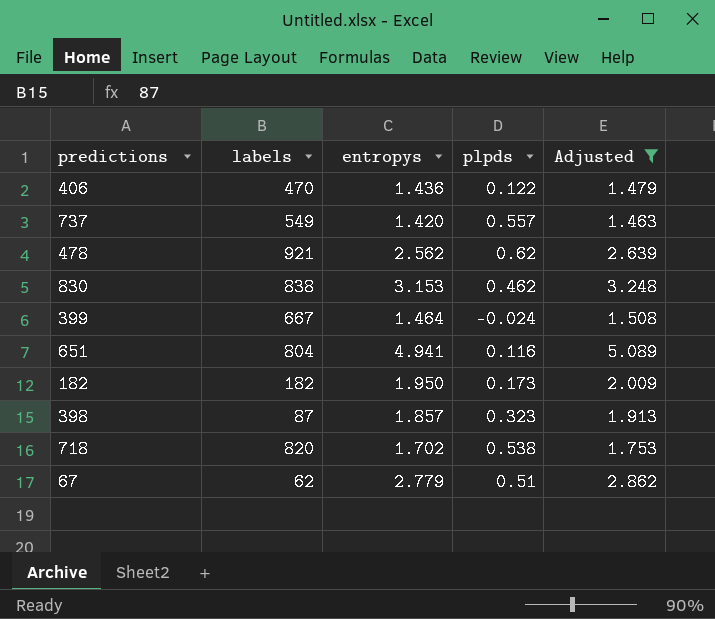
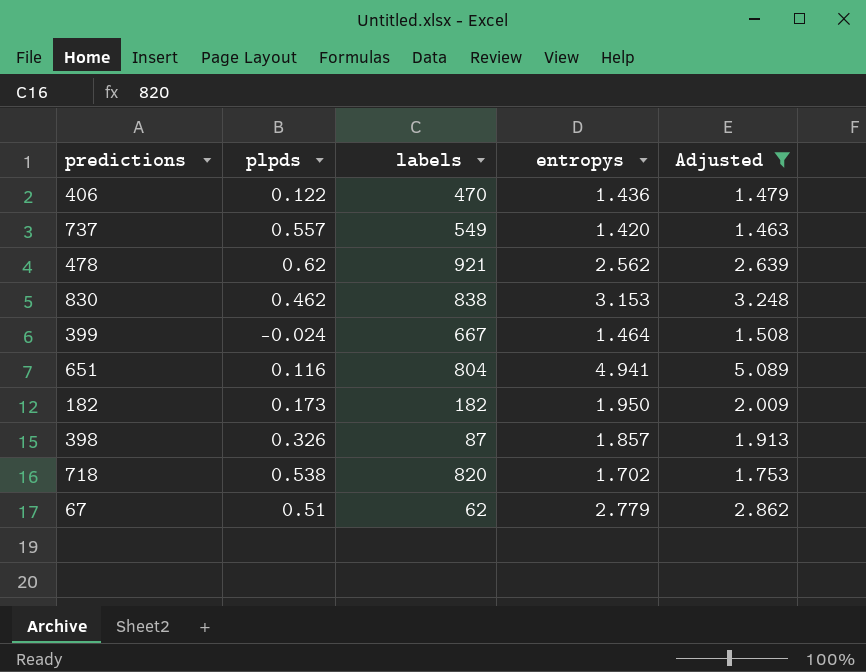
column plpds | position: 4 -> 2
398 | plpds: 0.323 -> 0.326

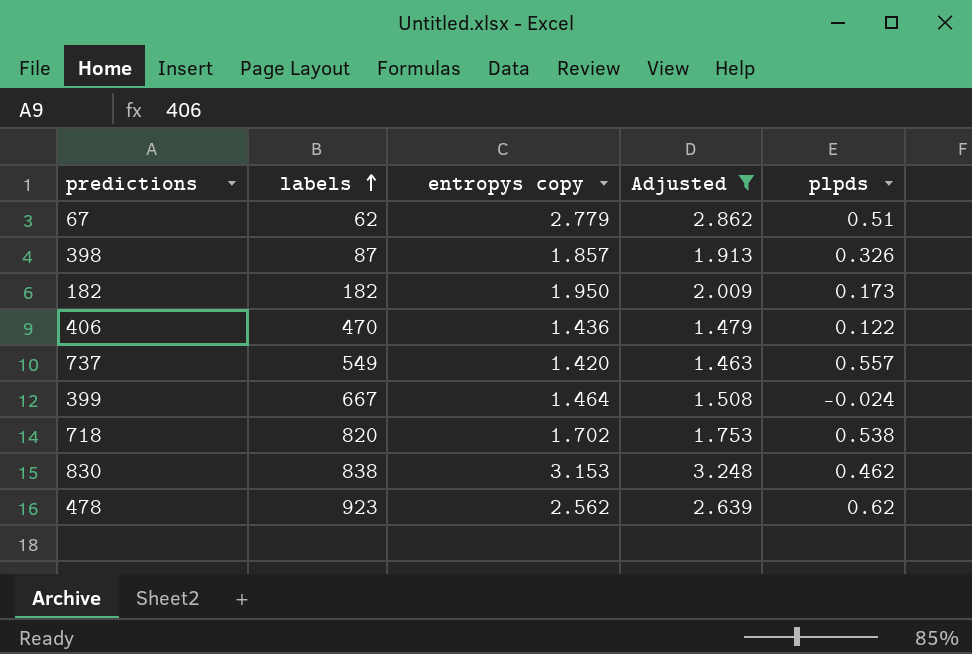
row order: none -> labels ascending
column name: entropys -> entropys copy
column plpds | position: 2 -> 5
row 651: 0.116 | 804 | 4.941 | 5.089 -> none
478 | labels: 921 -> 923

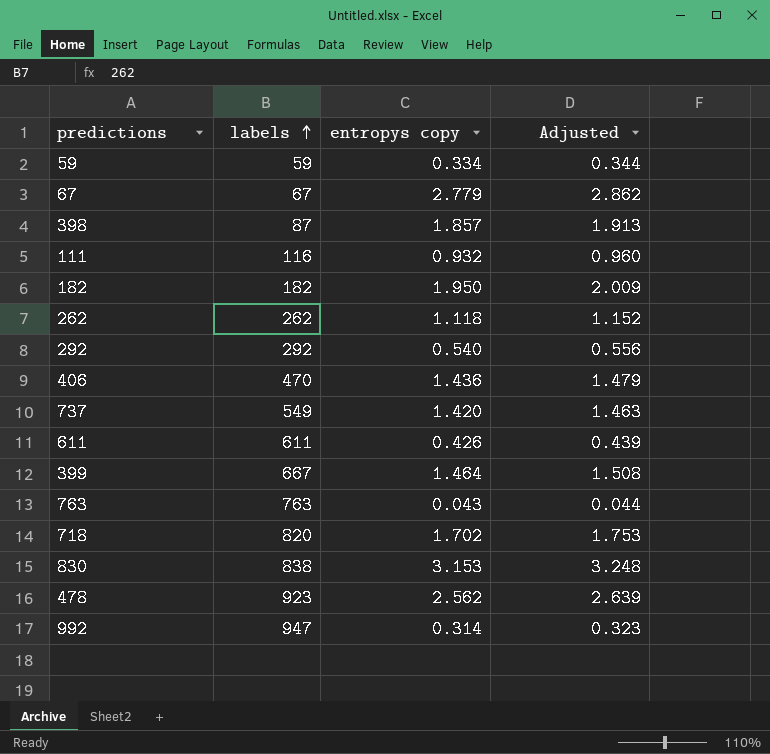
filter: Adjusted >= 1.463 -> none
column plpds | position: 5 -> none
67 | labels: 62 -> 67

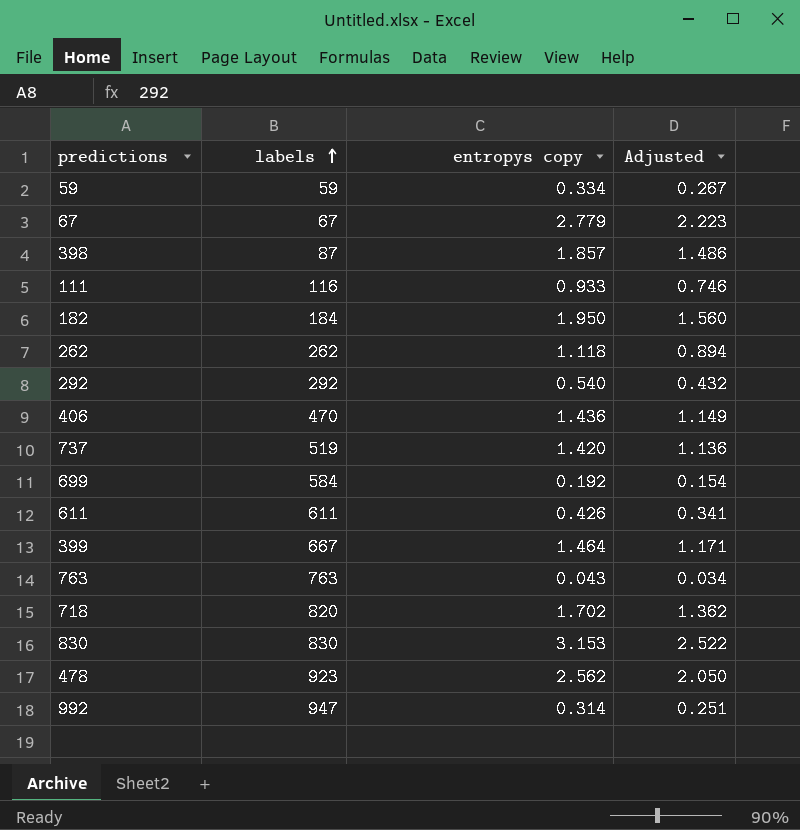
column Adjusted | formula: [entropys copy] * 1.03 -> [entropys copy] * 0.8
111 | entropys copy: 0.932 -> 0.933
182 | labels: 182 -> 184
737 | labels: 549 -> 519
row 699: none -> 584 | 0.192 | 0.154
830 | labels: 838 -> 830

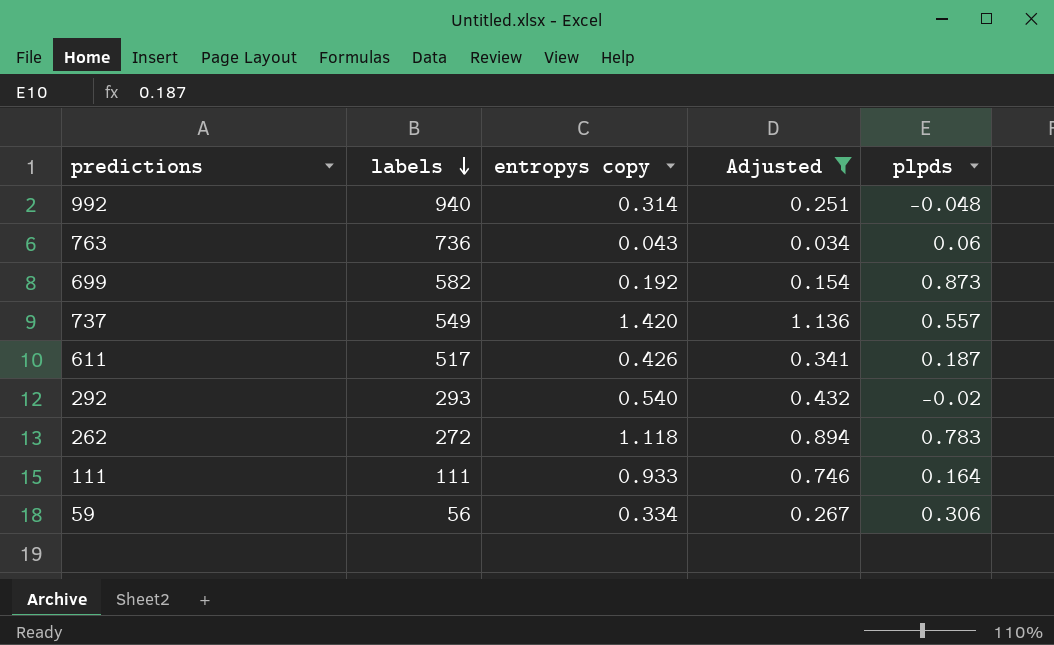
filter: none -> Adjusted <= 1.136
row order: labels ascending -> labels descending
column plpds | position: none -> 5
992 | labels: 947 -> 940
763 | labels: 763 -> 736
699 | labels: 584 -> 582
737 | labels: 519 -> 549
611 | labels: 611 -> 517
292 | labels: 292 -> 293
262 | labels: 262 -> 272
111 | labels: 116 -> 111
59 | labels: 59 -> 56

